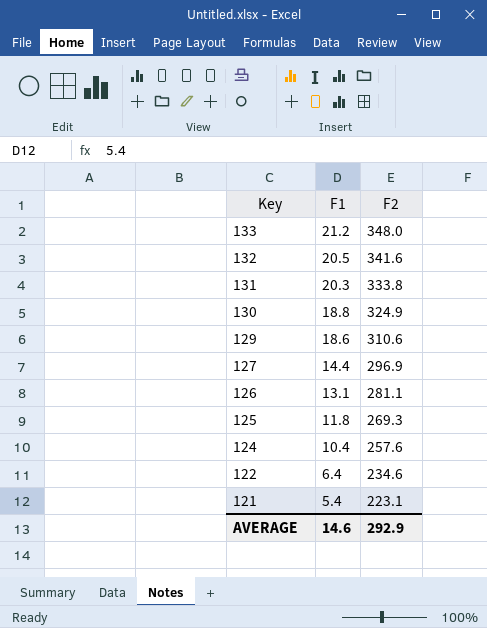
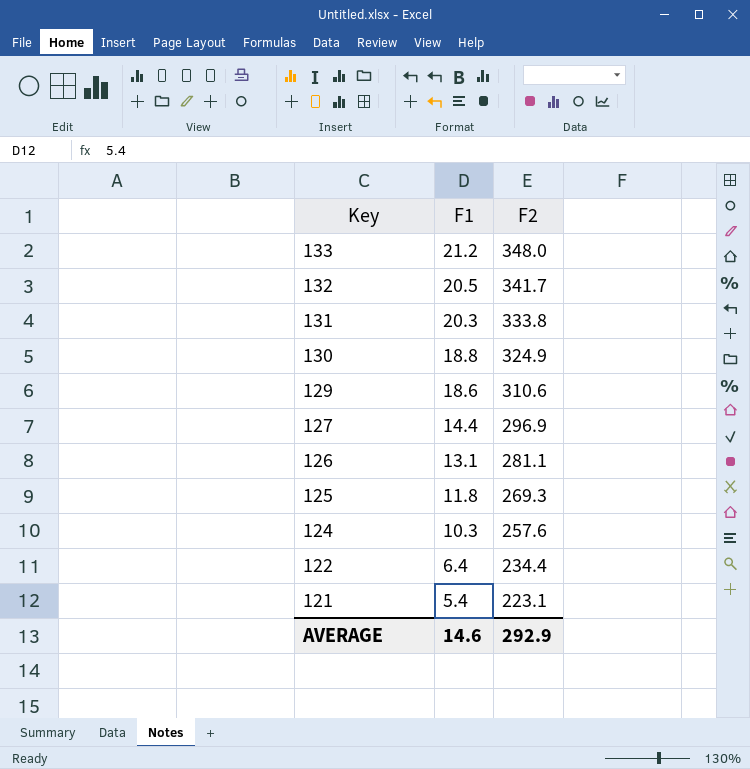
132 | F2: 341.6 -> 341.7
124 | F1: 10.4 -> 10.3
122 | F2: 234.6 -> 234.4

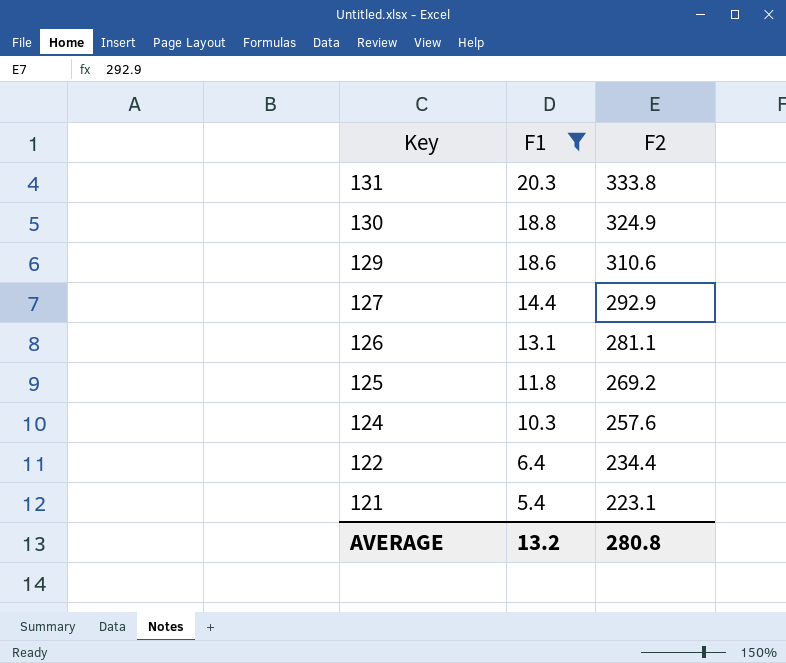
filter: none -> F1 <= 20.3
127 | F2: 296.9 -> 292.9
125 | F2: 269.3 -> 269.2
AVERAGE | F1: 14.6 -> 13.2
AVERAGE | F2: 292.9 -> 280.8

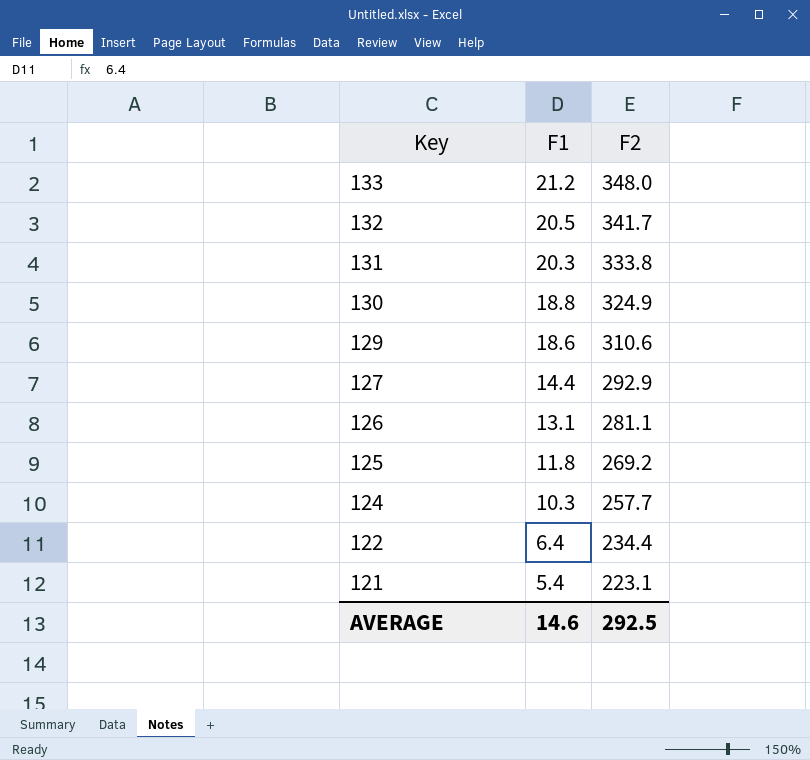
filter: F1 <= 20.3 -> none
124 | F2: 257.6 -> 257.7
AVERAGE | F1: 13.2 -> 14.6
AVERAGE | F2: 280.8 -> 292.5

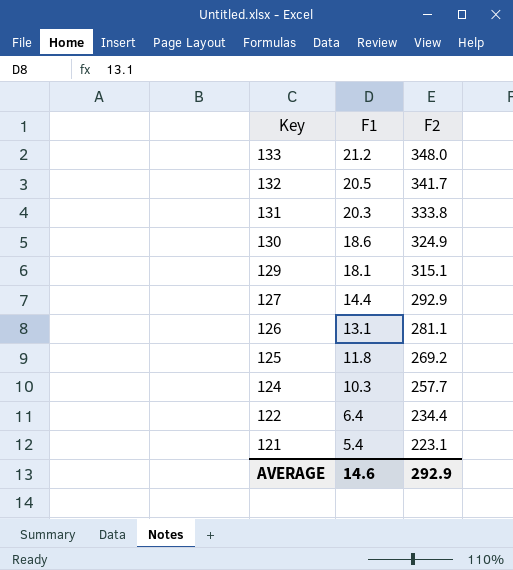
130 | F1: 18.8 -> 18.6
129 | F1: 18.6 -> 18.1
129 | F2: 310.6 -> 315.1
AVERAGE | F2: 292.5 -> 292.9

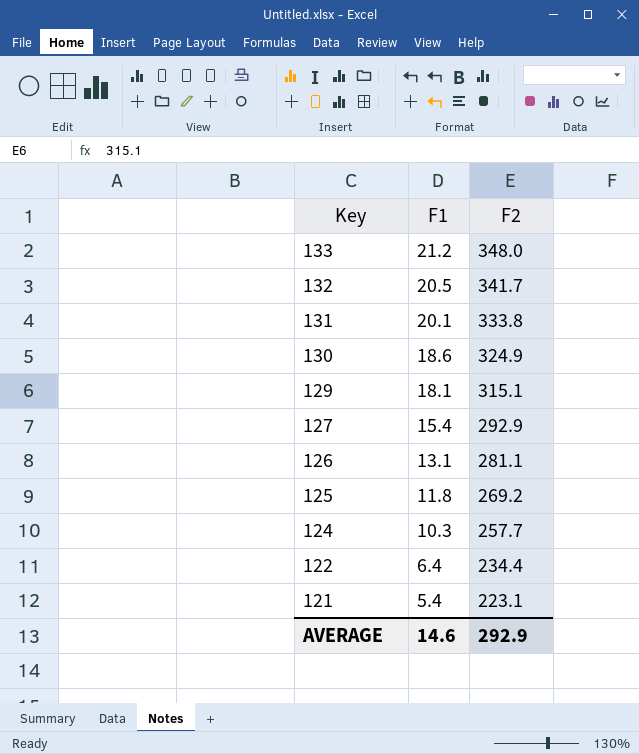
131 | F1: 20.3 -> 20.1
127 | F1: 14.4 -> 15.4

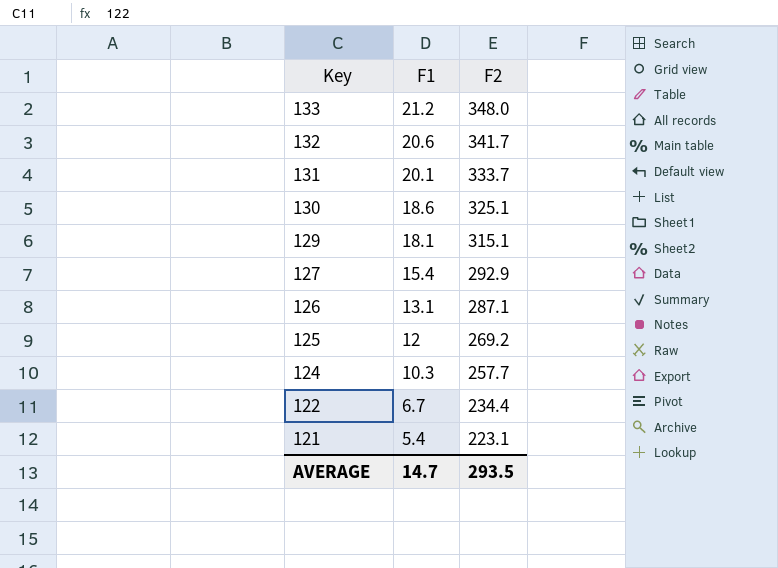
132 | F1: 20.5 -> 20.6
131 | F2: 333.8 -> 333.7
130 | F2: 324.9 -> 325.1
126 | F2: 281.1 -> 287.1
125 | F1: 11.8 -> 12
122 | F1: 6.4 -> 6.7
AVERAGE | F1: 14.6 -> 14.7
AVERAGE | F2: 292.9 -> 293.5

